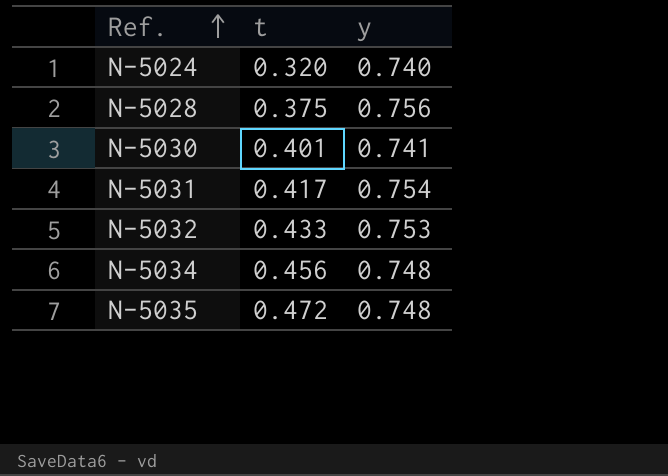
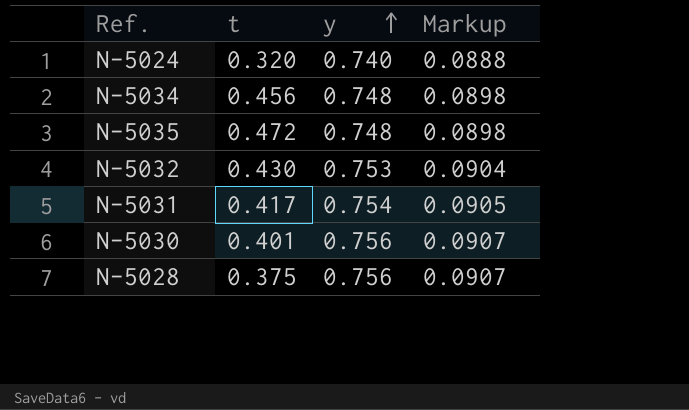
row order: Ref. ascending -> y ascending
column Markup | formula: none -> [y] * 0.12
N-5032 | t: 0.433 -> 0.430
N-5030 | y: 0.741 -> 0.756

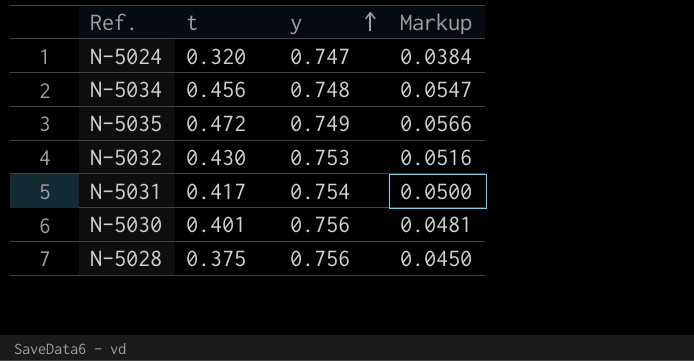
column Markup | formula: [y] * 0.12 -> [t] * 0.12
N-5024 | y: 0.740 -> 0.747
N-5035 | y: 0.748 -> 0.749

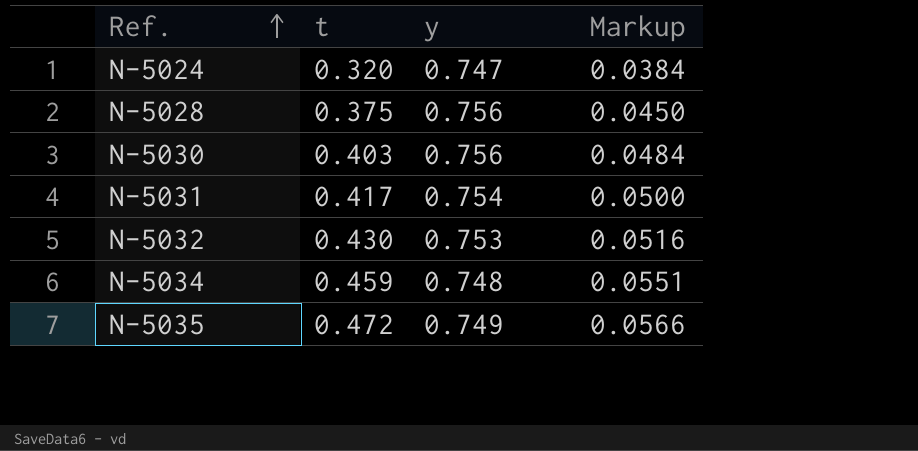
row order: y ascending -> Ref. ascending
N-5030 | t: 0.401 -> 0.403
N-5030 | Markup: 0.0481 -> 0.0484
N-5034 | t: 0.456 -> 0.459
N-5034 | Markup: 0.0547 -> 0.0551

